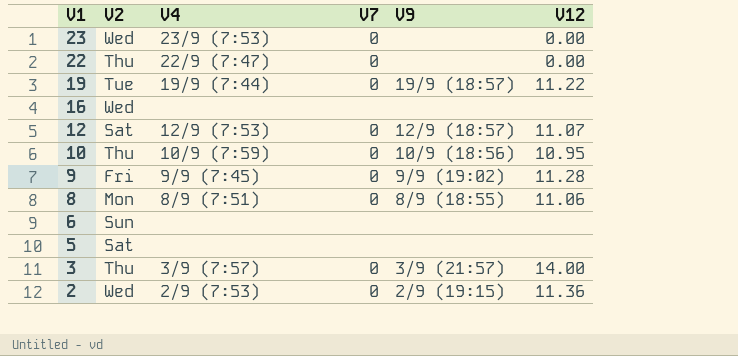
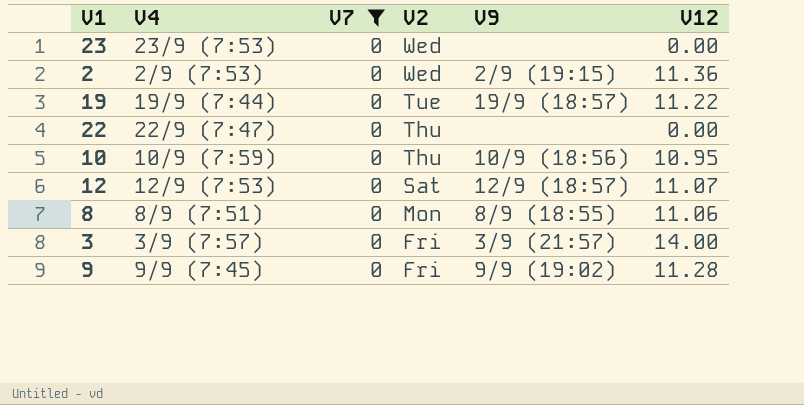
filter: none -> V7 = 0
row order: V1 descending -> V2 descending
column V2 | position: 2 -> 4
3 | V2: Thu -> Fri

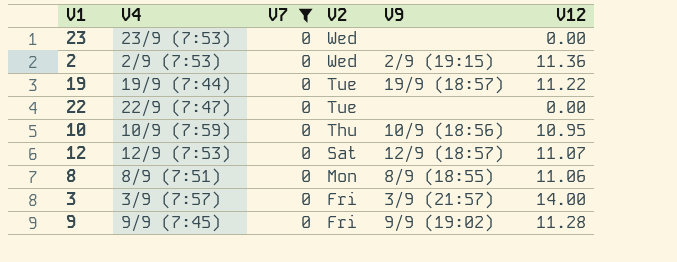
22 | V2: Thu -> Tue

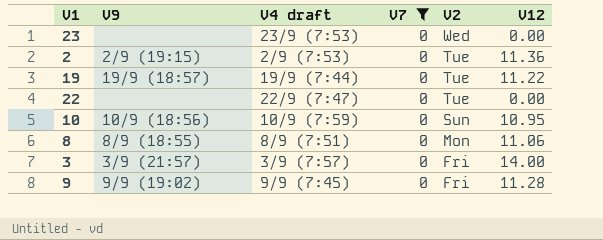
column V9 | position: 5 -> 2
column name: V4 -> V4 draft
row 12: 12/9 (7:53) | 0 | Sat | 12/9 (18:57) | 11.07 -> none
2 | V2: Wed -> Tue
10 | V2: Thu -> Sun

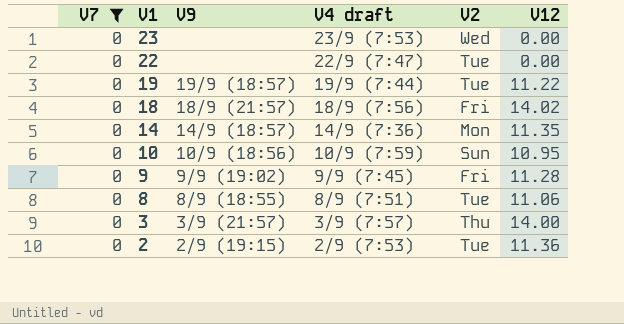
row order: V2 descending -> V1 descending
column V7 | position: 4 -> 1
row 18: none -> 0 | 18/9 (21:57) | 18/9 (7:56) | Fri | 14.02
row 14: none -> 0 | 14/9 (18:57) | 14/9 (7:36) | Mon | 11.35
8 | V2: Mon -> Tue
3 | V2: Fri -> Thu

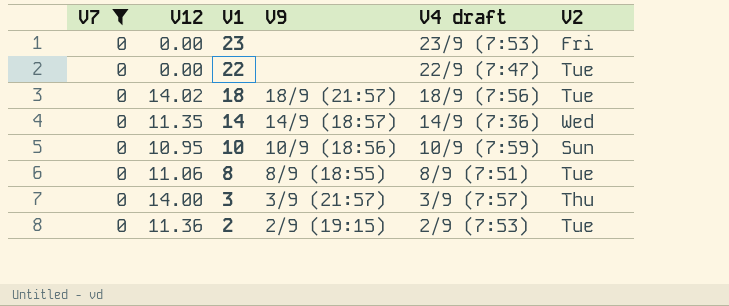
column V12 | position: 6 -> 2
row 19: 0 | 19/9 (18:57) | 19/9 (7:44) | Tue | 11.22 -> none
row 9: 0 | 9/9 (19:02) | 9/9 (7:45) | Fri | 11.28 -> none
23 | V2: Wed -> Fri
18 | V2: Fri -> Tue
14 | V2: Mon -> Wed

